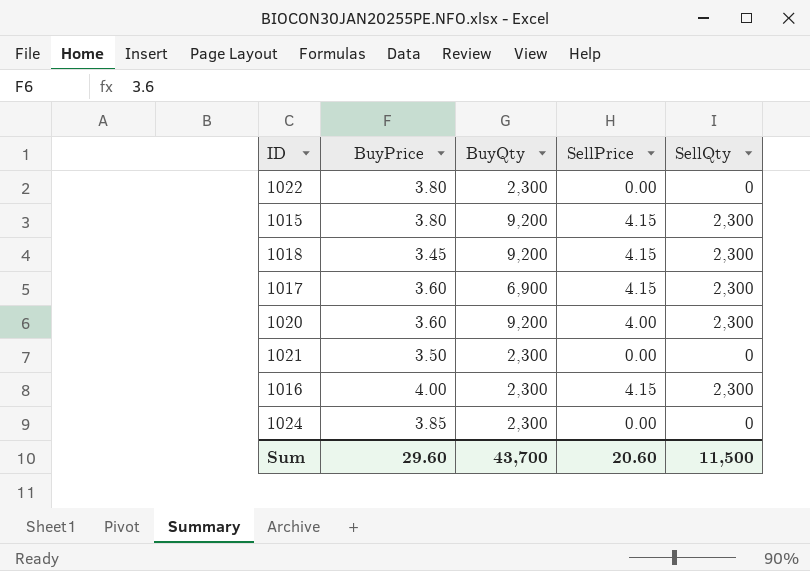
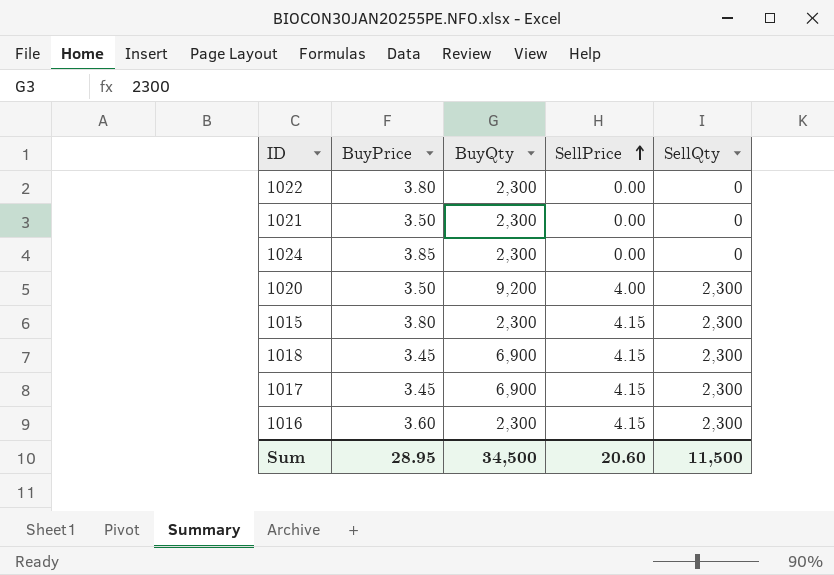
row order: none -> SellPrice ascending
1020 | BuyPrice: 3.60 -> 3.50
1015 | BuyQty: 9,200 -> 2,300
1018 | BuyQty: 9,200 -> 6,900
1017 | BuyPrice: 3.60 -> 3.45
1016 | BuyPrice: 4.00 -> 3.60
Sum | BuyPrice: 29.60 -> 28.95
Sum | BuyQty: 43,700 -> 34,500

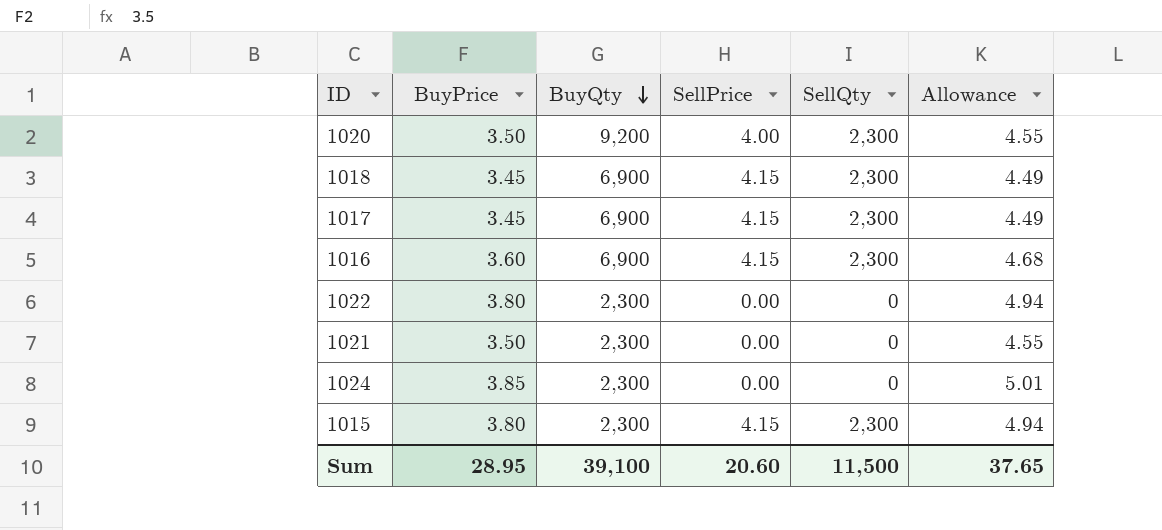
row order: SellPrice ascending -> BuyQty descending
column Allowance | formula: none -> [BuyPrice] * 1.3
1016 | BuyQty: 2,300 -> 6,900
Sum | BuyQty: 34,500 -> 39,100

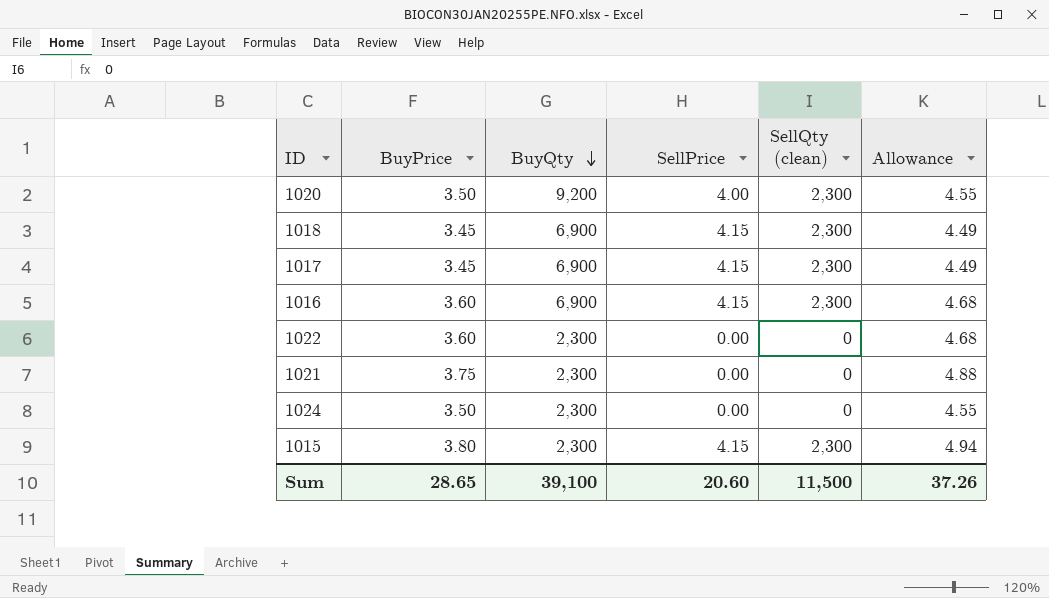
column name: SellQty -> SellQty (clean)
1022 | BuyPrice: 3.80 -> 3.60
1022 | Allowance: 4.94 -> 4.68
1021 | BuyPrice: 3.50 -> 3.75
1021 | Allowance: 4.55 -> 4.88
1024 | BuyPrice: 3.85 -> 3.50
1024 | Allowance: 5.01 -> 4.55
Sum | BuyPrice: 28.95 -> 28.65
Sum | Allowance: 37.65 -> 37.26

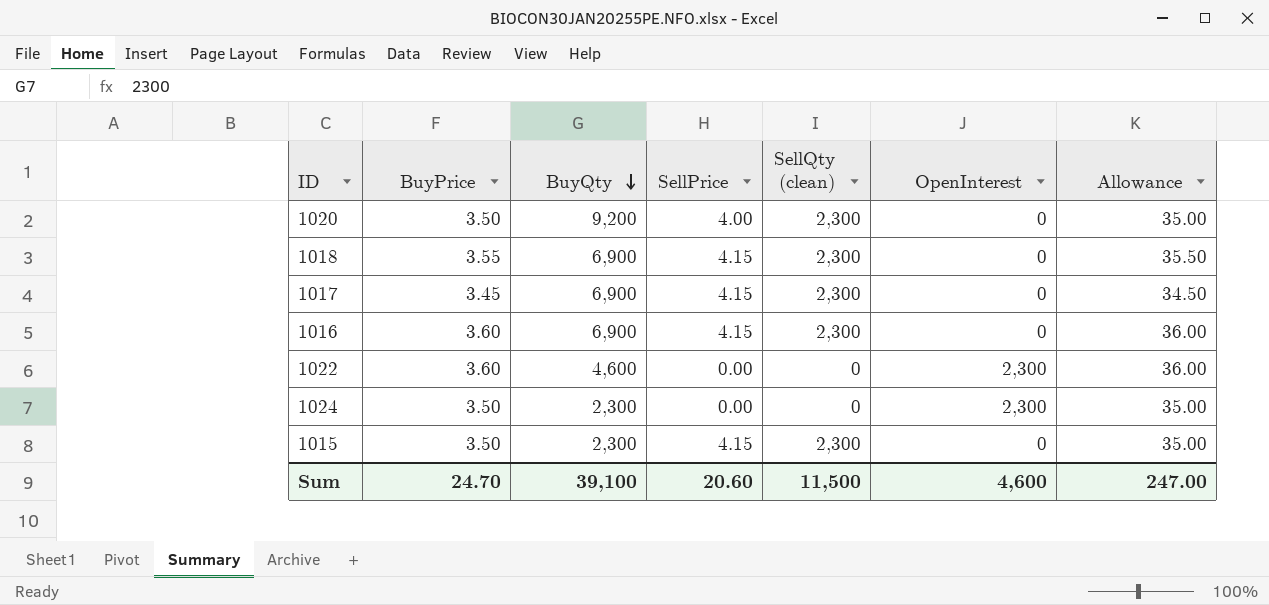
column OpenInterest | position: none -> 6
column Allowance | formula: [BuyPrice] * 1.3 -> [BuyPrice] * 10
row 1021: 3.75 | 2,300 | 0.00 | 0 | 4.88 -> none
1018 | BuyPrice: 3.45 -> 3.55
1022 | BuyQty: 2,300 -> 4,600
1015 | BuyPrice: 3.80 -> 3.50
Sum | BuyPrice: 28.65 -> 24.70
Sum | Allowance: 37.26 -> 247.00

